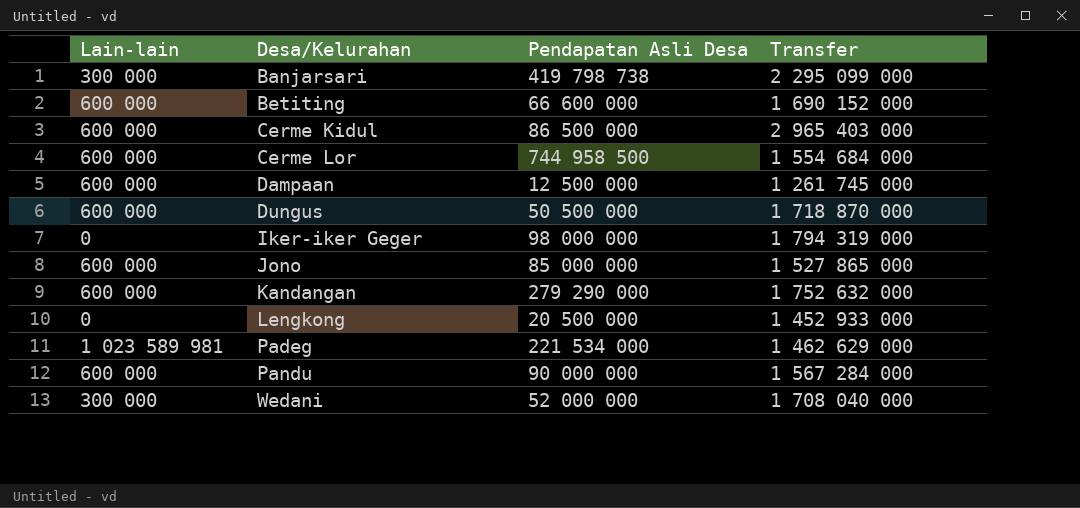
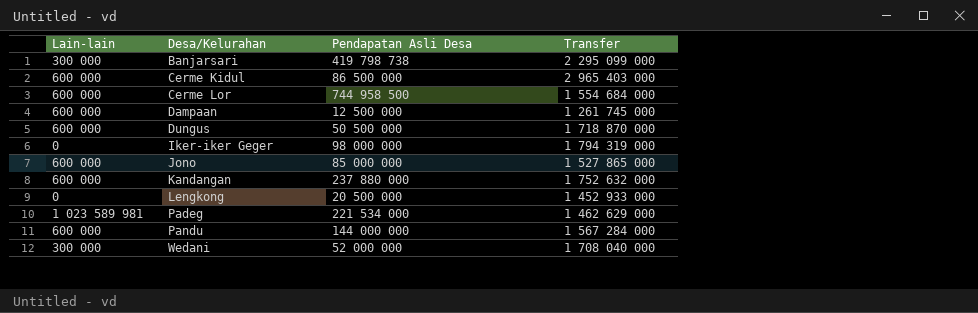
row Betiting: 600 000 | 66 600 000 | 1 690 152 000 -> none
Kandangan | Pendapatan Asli Desa: 279 290 000 -> 237 880 000
Pandu | Pendapatan Asli Desa: 90 000 000 -> 144 000 000

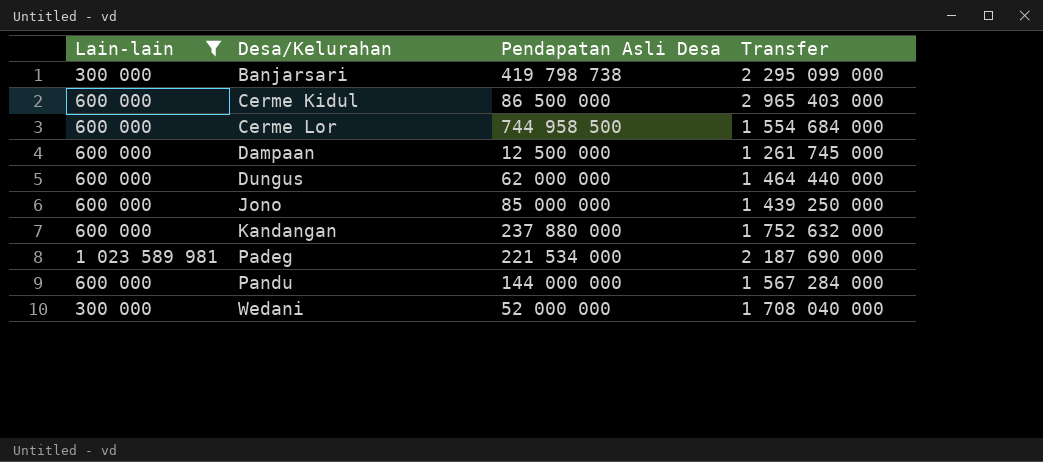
filter: none -> Lain-lain != 0
Dungus | Pendapatan Asli Desa: 50 500 000 -> 62 000 000
Dungus | Transfer: 1 718 870 000 -> 1 464 440 000
Jono | Transfer: 1 527 865 000 -> 1 439 250 000
Padeg | Transfer: 1 462 629 000 -> 2 187 690 000

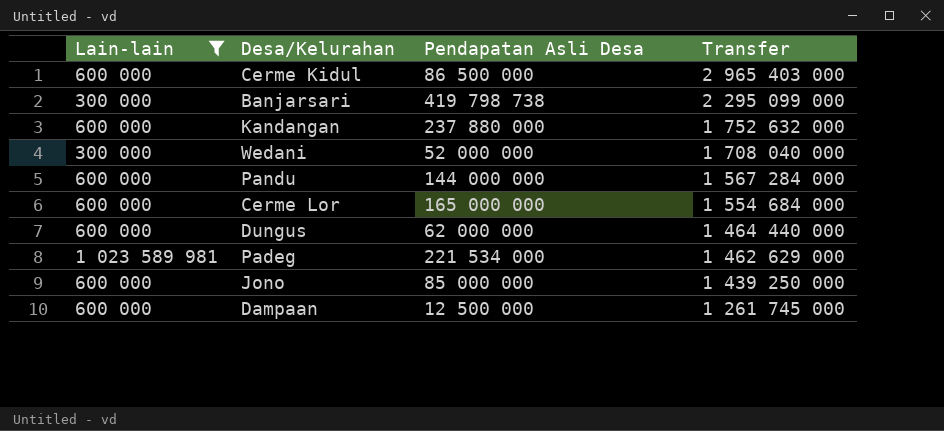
row order: Desa/Kelurahan ascending -> Transfer descending
Cerme Lor | Pendapatan Asli Desa: 744 958 500 -> 165 000 000
Padeg | Transfer: 2 187 690 000 -> 1 462 629 000

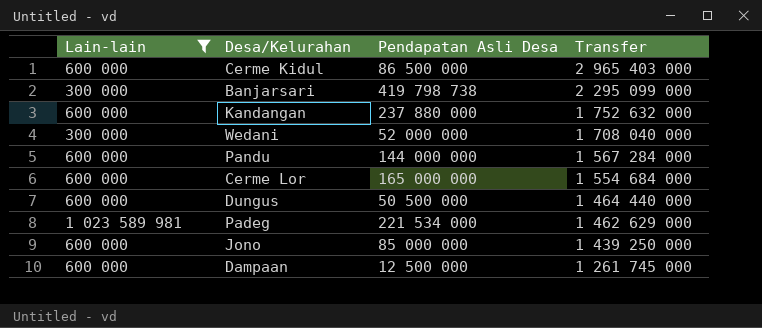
Dungus | Pendapatan Asli Desa: 62 000 000 -> 50 500 000

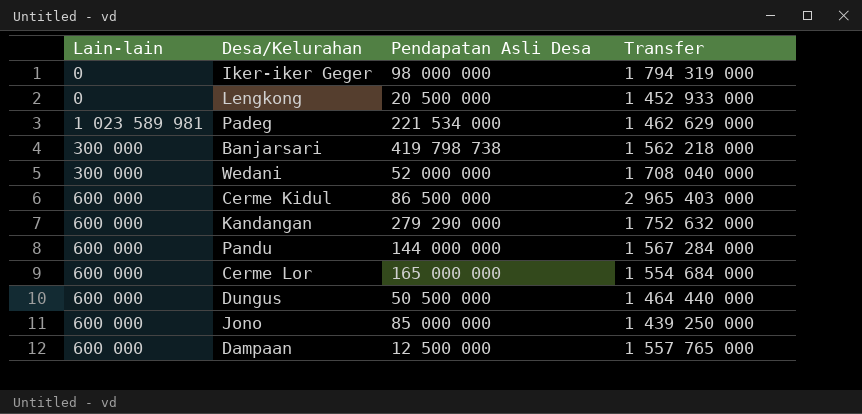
filter: Lain-lain != 0 -> none
row order: Transfer descending -> Lain-lain ascending
Banjarsari | Transfer: 2 295 099 000 -> 1 562 218 000
Kandangan | Pendapatan Asli Desa: 237 880 000 -> 279 290 000
Dampaan | Transfer: 1 261 745 000 -> 1 557 765 000

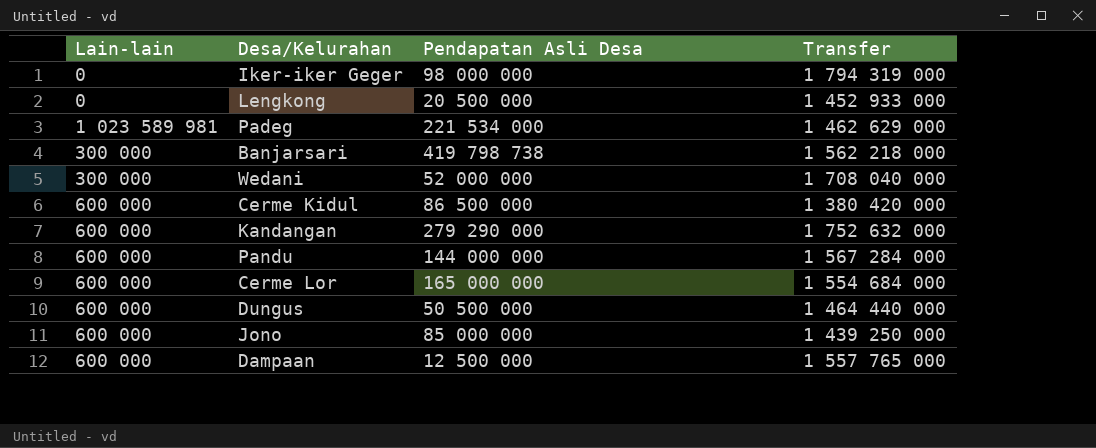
Cerme Kidul | Transfer: 2 965 403 000 -> 1 380 420 000

